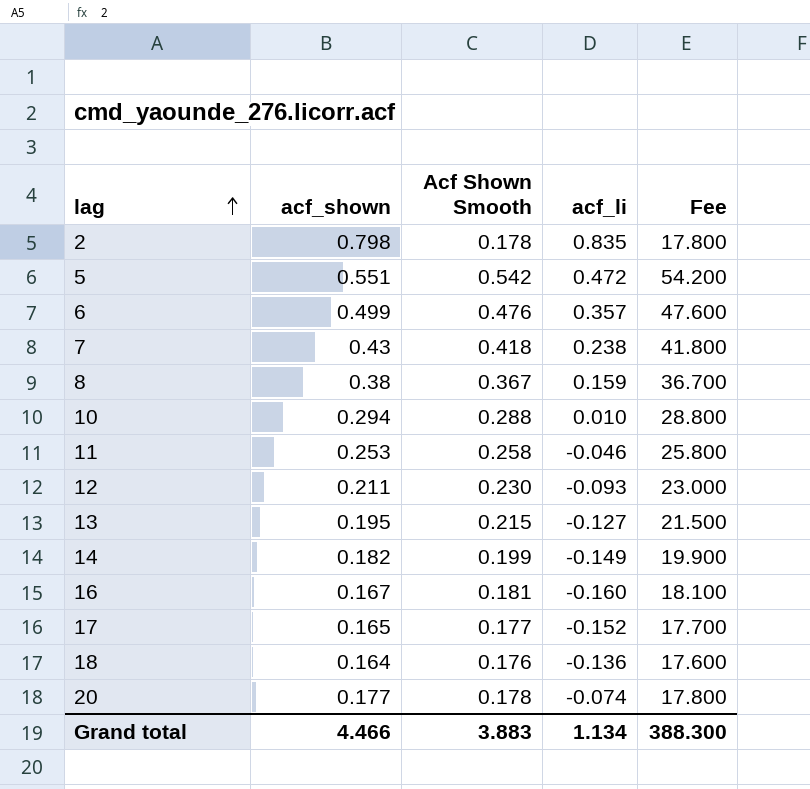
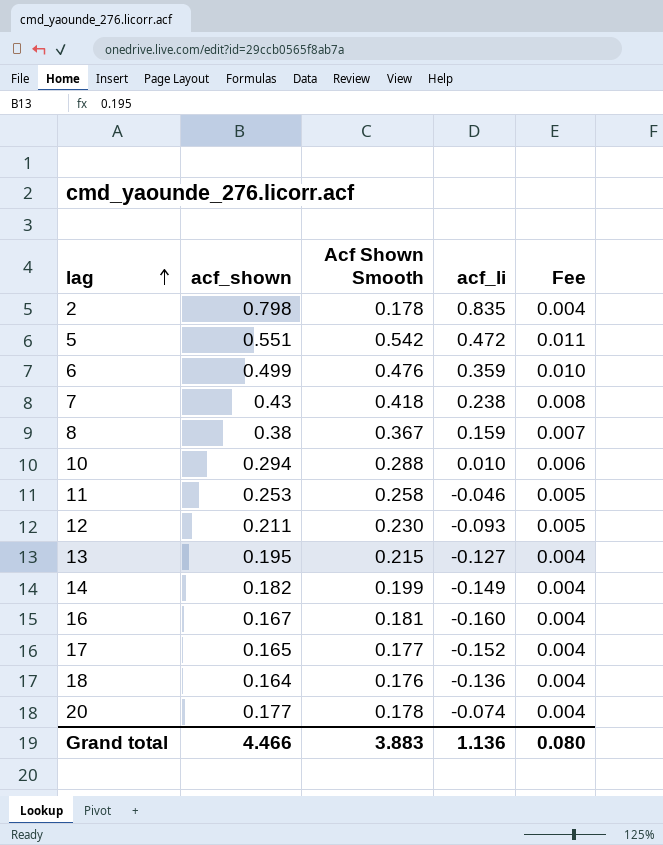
column Fee | formula: [Acf Shown Smooth] * 100 -> [Acf Shown Smooth] * 0.02
6 | acf_li: 0.357 -> 0.359
Grand total | acf_li: 1.134 -> 1.136
Grand total | Fee: 388.300 -> 0.080

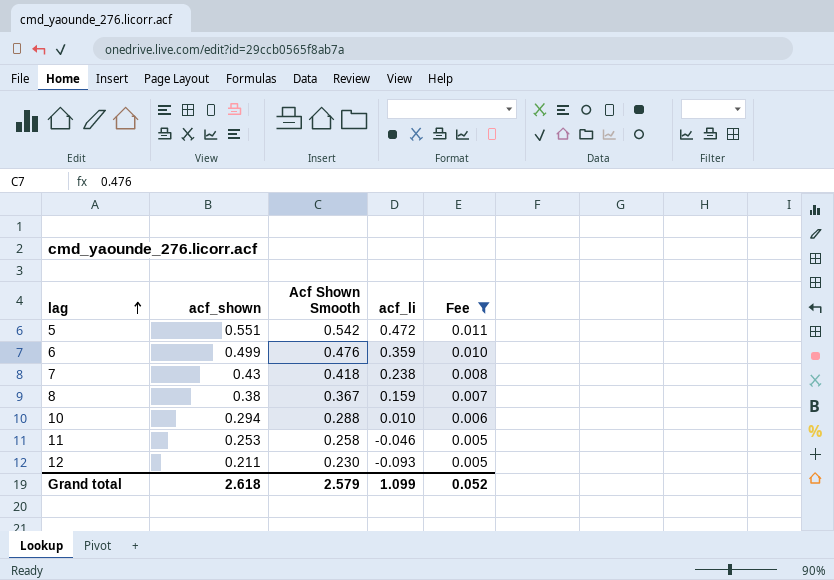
filter: none -> Fee != 0.004
Grand total | acf_shown: 4.466 -> 2.618
Grand total | Acf Shown Smooth: 3.883 -> 2.579
Grand total | acf_li: 1.136 -> 1.099
Grand total | Fee: 0.080 -> 0.052

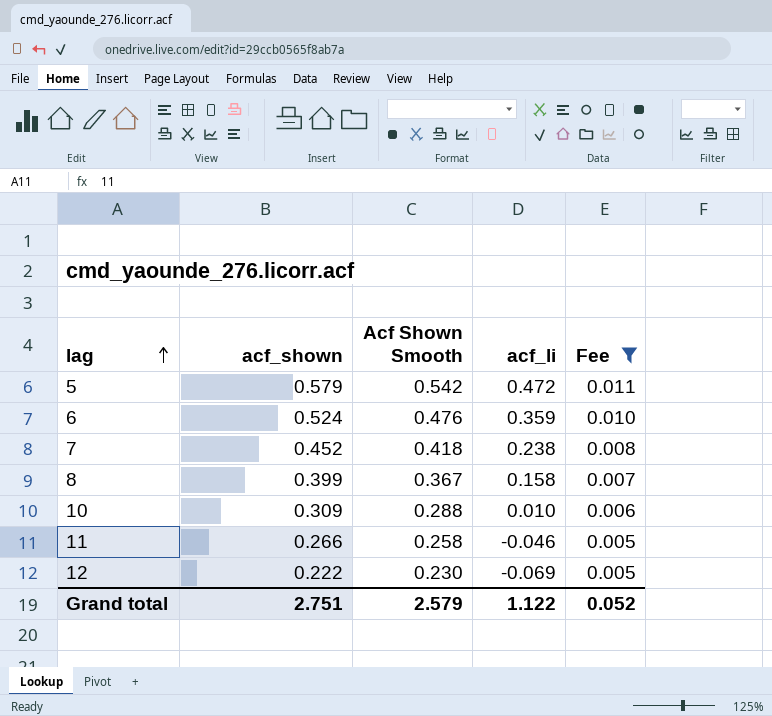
5 | acf_shown: 0.551 -> 0.579
6 | acf_shown: 0.499 -> 0.524
7 | acf_shown: 0.43 -> 0.452
8 | acf_shown: 0.38 -> 0.399
8 | acf_li: 0.159 -> 0.158
10 | acf_shown: 0.294 -> 0.309
11 | acf_shown: 0.253 -> 0.266
12 | acf_shown: 0.211 -> 0.222
12 | acf_li: -0.093 -> -0.069
Grand total | acf_shown: 2.618 -> 2.751
Grand total | acf_li: 1.099 -> 1.122

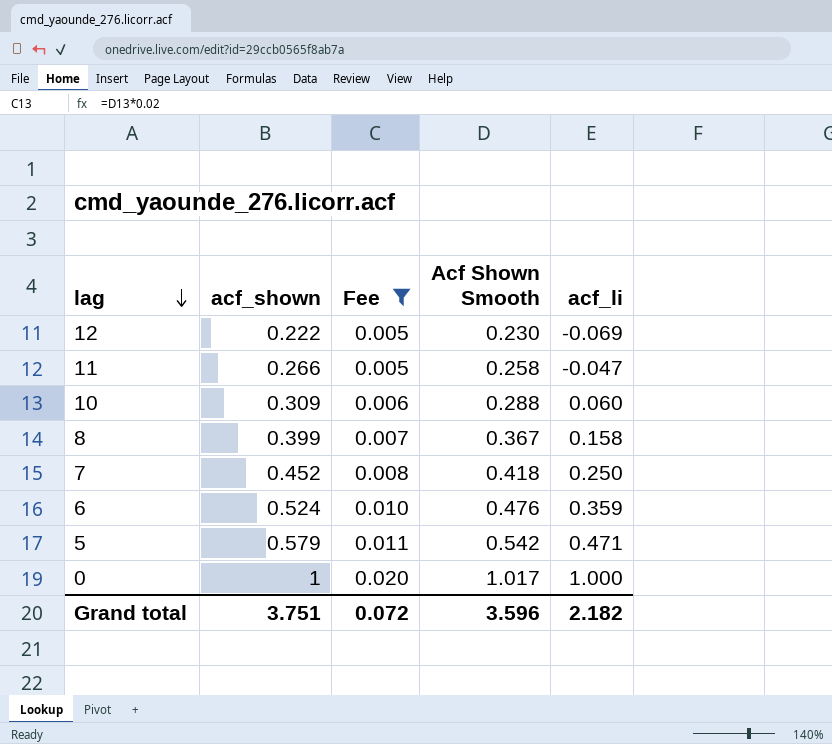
row order: lag ascending -> lag descending
column Fee | position: 5 -> 3
11 | acf_li: -0.046 -> -0.047
10 | acf_li: 0.010 -> 0.060
7 | acf_li: 0.238 -> 0.250
5 | acf_li: 0.472 -> 0.471
row 0: none -> 1 | 0.020 | 1.017 | 1.000
Grand total | acf_shown: 2.751 -> 3.751
Grand total | Fee: 0.052 -> 0.072
Grand total | Acf Shown Smooth: 2.579 -> 3.596
Grand total | acf_li: 1.122 -> 2.182

